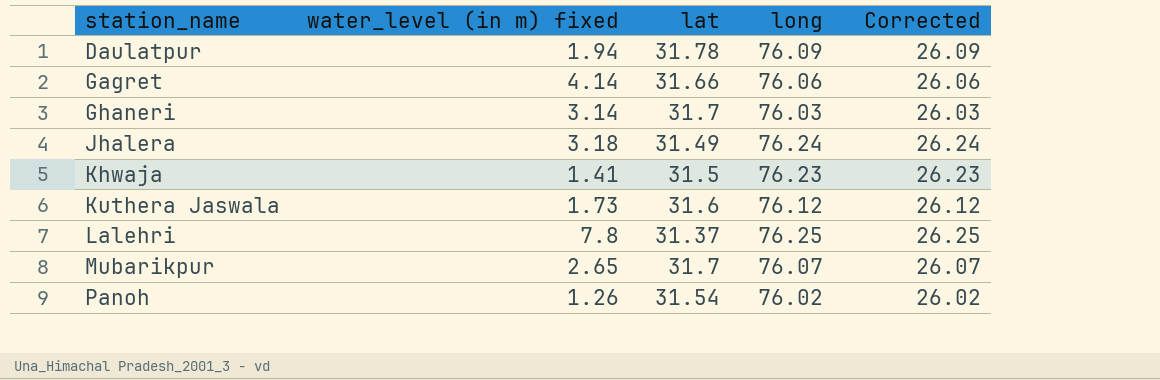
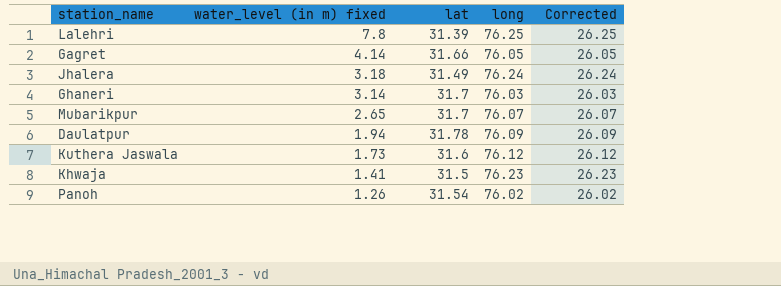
row order: station_name ascending -> water_level (in m) fixed descending
Lalehri | lat: 31.37 -> 31.39
Gagret | long: 76.06 -> 76.05
Gagret | Corrected: 26.06 -> 26.05

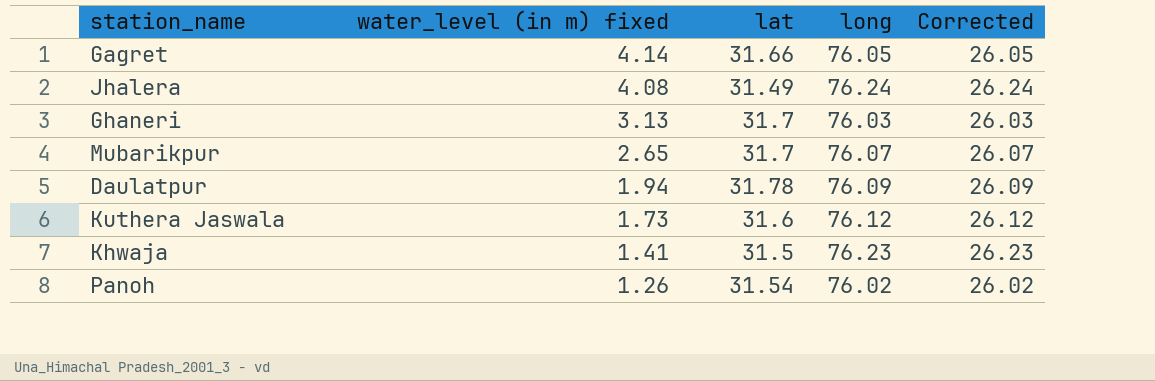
row Lalehri: 7.8 | 31.39 | 76.25 | 26.25 -> none
Jhalera | water_level (in m) fixed: 3.18 -> 4.08
Ghaneri | water_level (in m) fixed: 3.14 -> 3.13

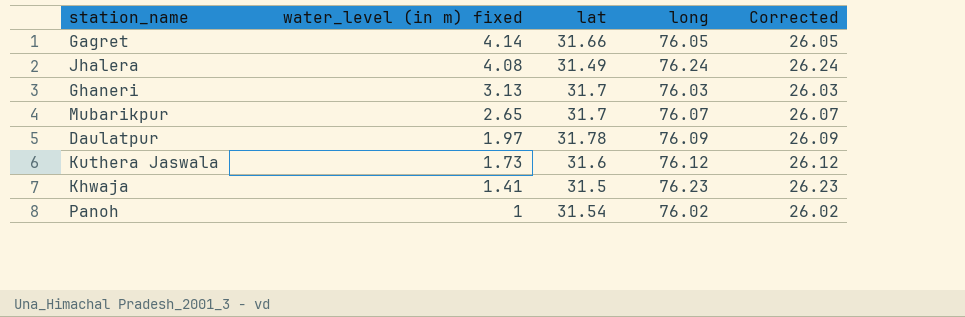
Daulatpur | water_level (in m) fixed: 1.94 -> 1.97
Panoh | water_level (in m) fixed: 1.26 -> 1

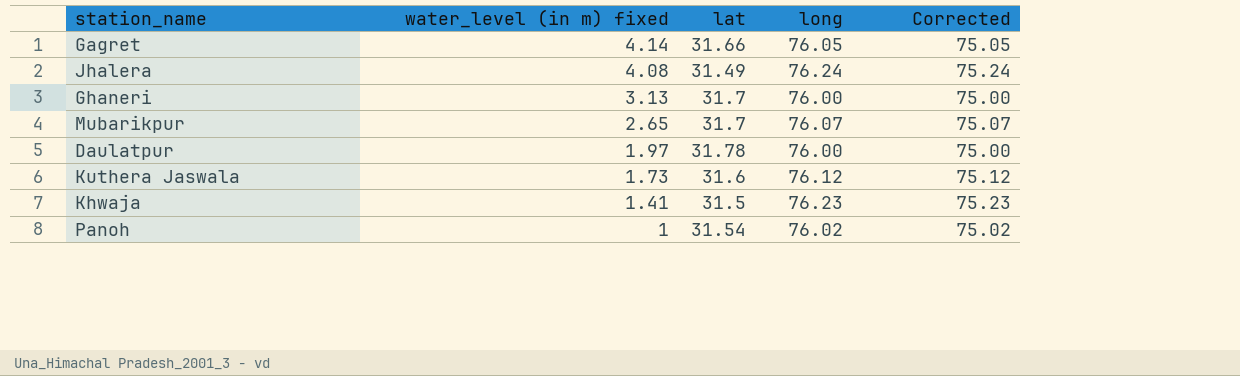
column Corrected | formula: [long] - 50 -> [long] - 1
Ghaneri | long: 76.03 -> 76.00
Daulatpur | long: 76.09 -> 76.00

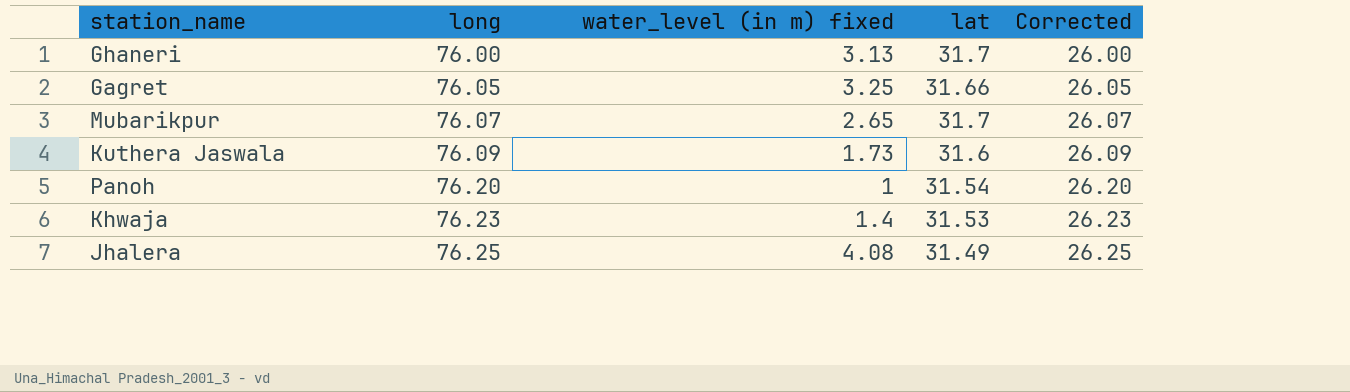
row order: water_level (in m) fixed descending -> long ascending
column long | position: 4 -> 2
column Corrected | formula: [long] - 1 -> [long] - 50
row Daulatpur: 1.97 | 31.78 | 76.00 | 75.00 -> none
Gagret | water_level (in m) fixed: 4.14 -> 3.25
Kuthera Jaswala | long: 76.12 -> 76.09
Panoh | long: 76.02 -> 76.20
Khwaja | water_level (in m) fixed: 1.41 -> 1.4
Khwaja | lat: 31.5 -> 31.53
Jhalera | long: 76.24 -> 76.25

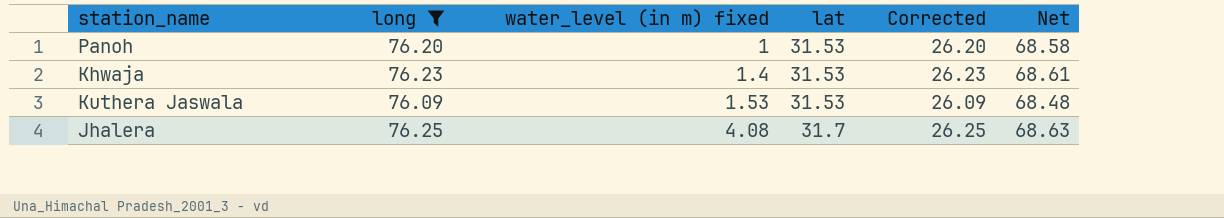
filter: none -> long >= 76.09
row order: long ascending -> water_level (in m) fixed ascending
column Net | formula: none -> [long] * 0.9
Panoh | lat: 31.54 -> 31.53
Kuthera Jaswala | water_level (in m) fixed: 1.73 -> 1.53
Kuthera Jaswala | lat: 31.6 -> 31.53
Jhalera | lat: 31.49 -> 31.7

